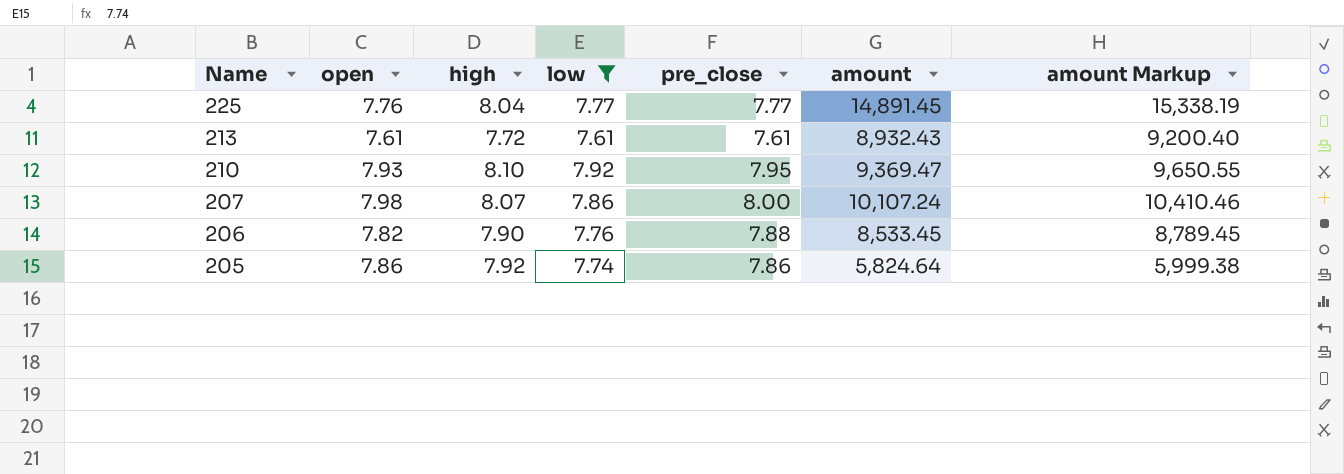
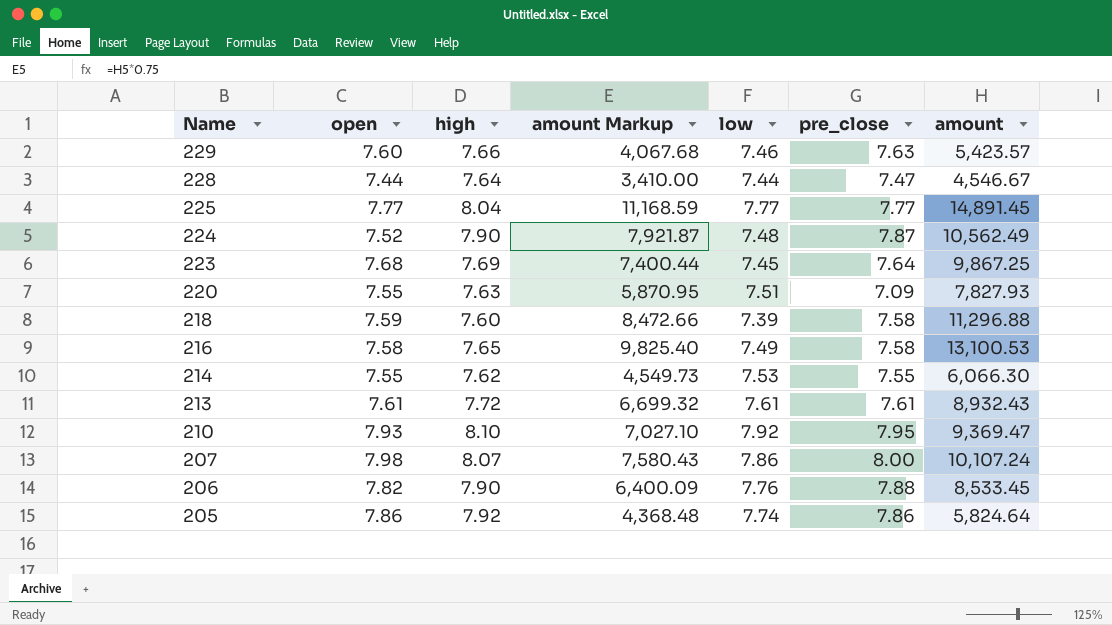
filter: low >= 7.61 -> none
column amount Markup | formula: [amount] * 1.03 -> [amount] * 0.75
column amount Markup | position: 7 -> 4
225 | open: 7.76 -> 7.77

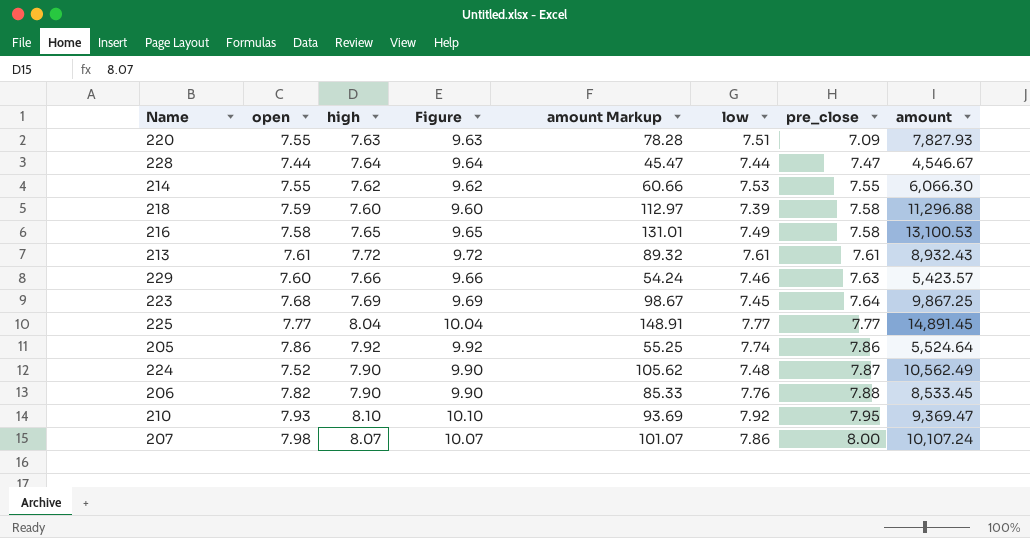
row order: Name descending -> pre_close ascending
column Figure | formula: none -> [high] + 2
column amount Markup | formula: [amount] * 0.75 -> [amount] * 0.01
205 | amount: 5,824.64 -> 5,524.64

